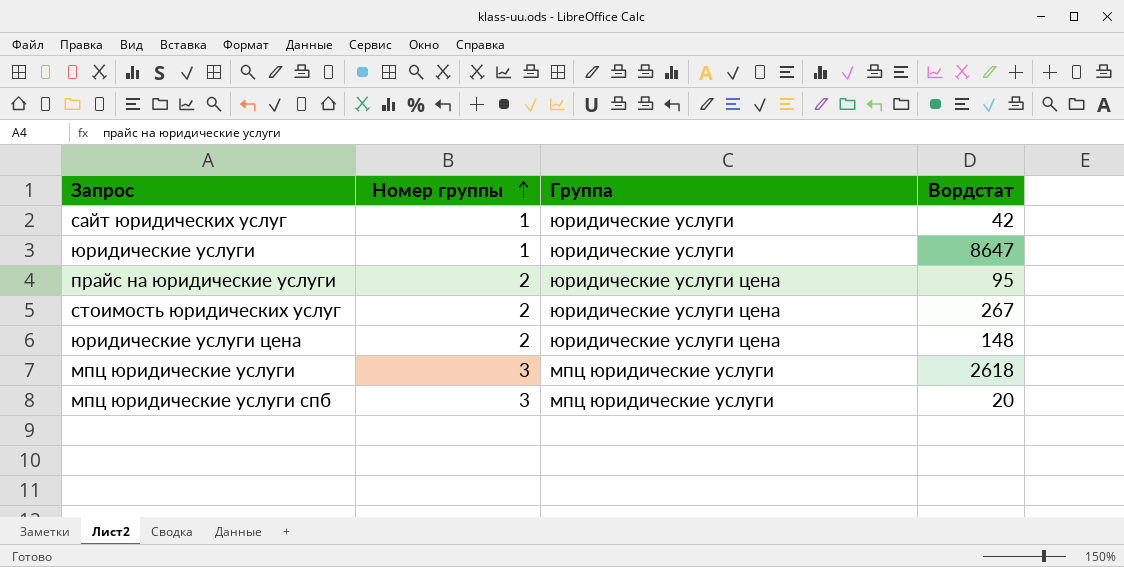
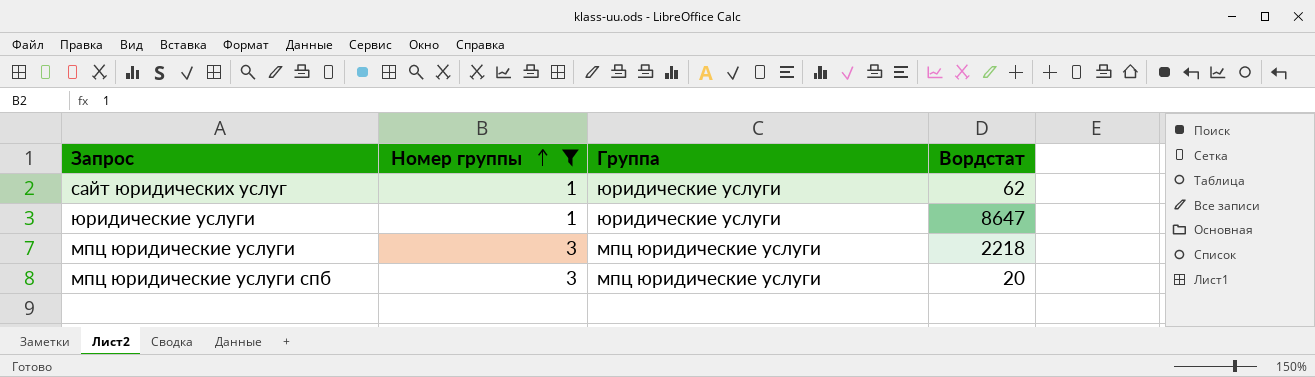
filter: none -> Номер группы != 2
сайт юридических услуг | Вордстат: 42 -> 62
мпц юридические услуги | Вордстат: 2618 -> 2218

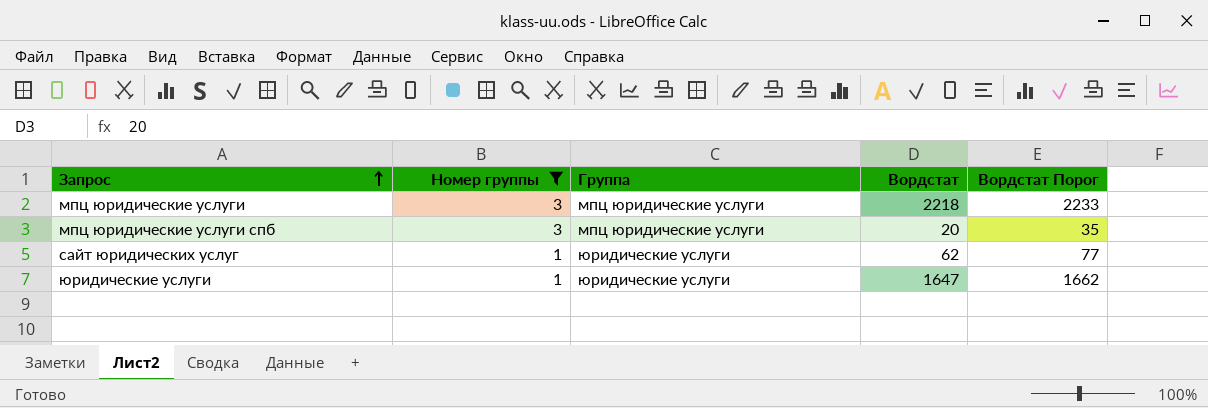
row order: Номер группы ascending -> Запрос ascending
column Вордстат Порог | formula: none -> [Вордстат] + 15
юридические услуги | Вордстат: 8647 -> 1647

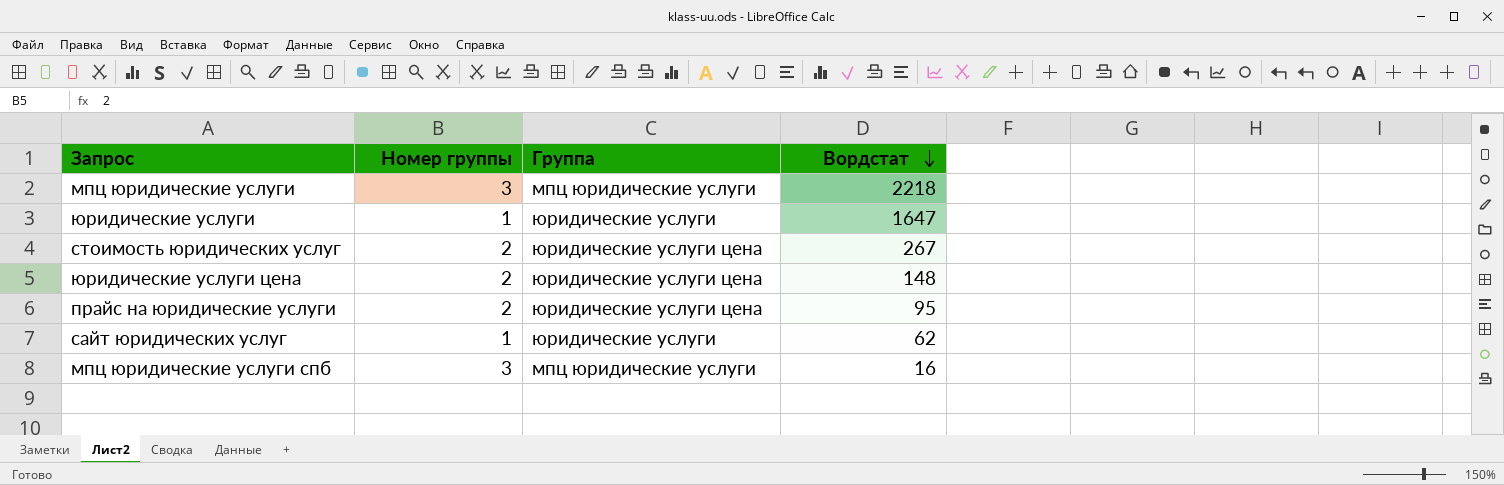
filter: Номер группы != 2 -> none
row order: Запрос ascending -> Вордстат descending
column Вордстат Порог | formula: [Вордстат] + 15 -> none
мпц юридические услуги спб | Вордстат: 20 -> 16

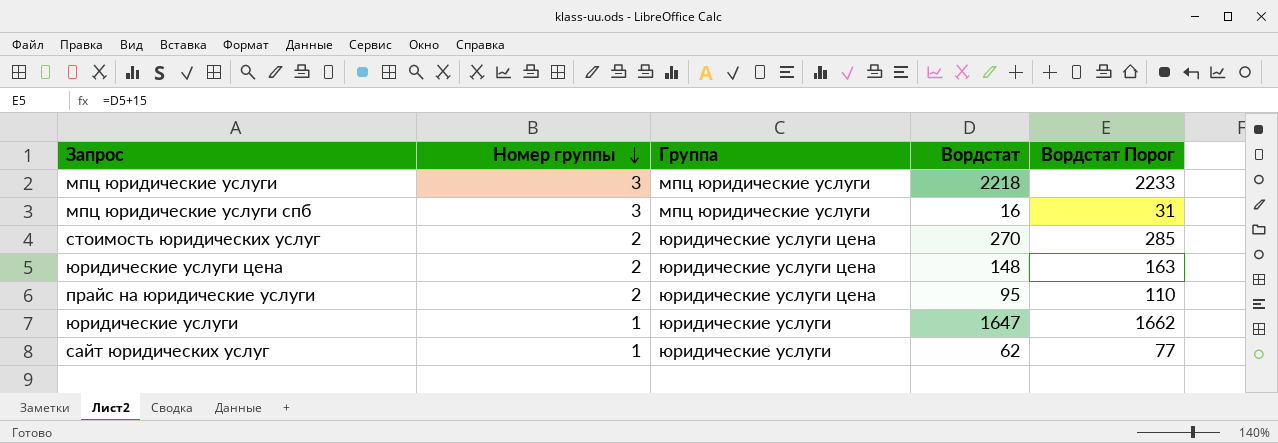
row order: Вордстат descending -> Номер группы descending
column Вордстат Порог | formula: none -> [Вордстат] + 15
стоимость юридических услуг | Вордстат: 267 -> 270

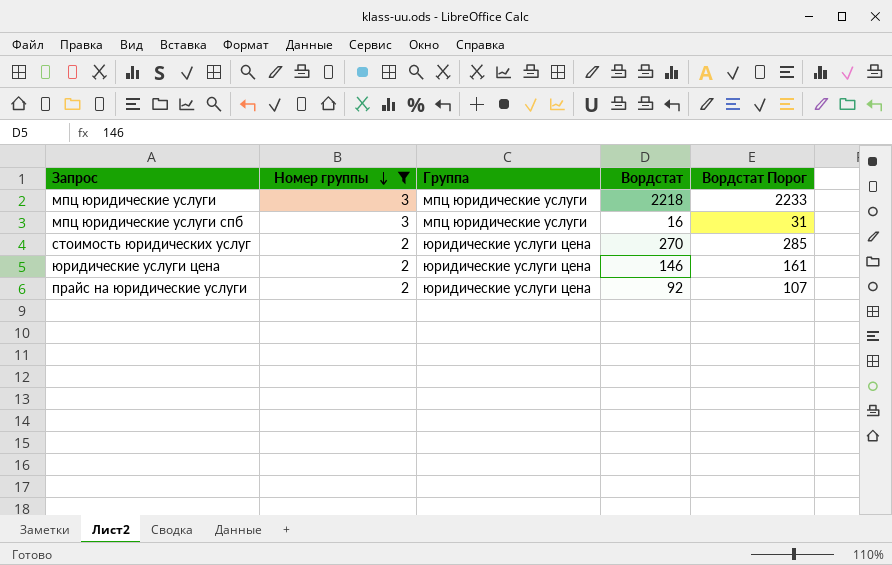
filter: none -> Номер группы != 1
юридические услуги цена | Вордстат: 148 -> 146
юридические услуги цена | Вордстат Порог: 163 -> 161
прайс на юридические услуги | Вордстат: 95 -> 92
прайс на юридические услуги | Вордстат Порог: 110 -> 107

